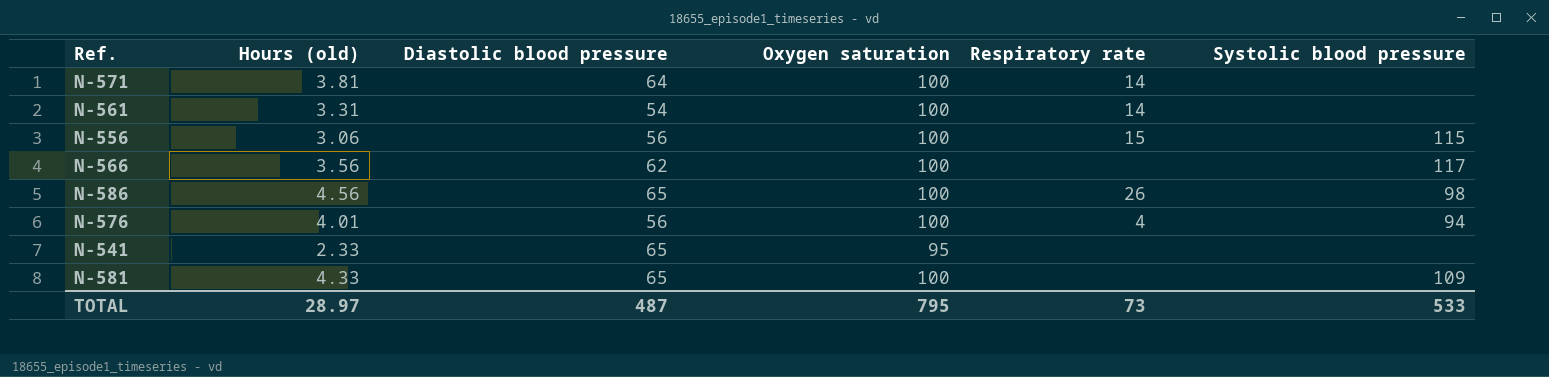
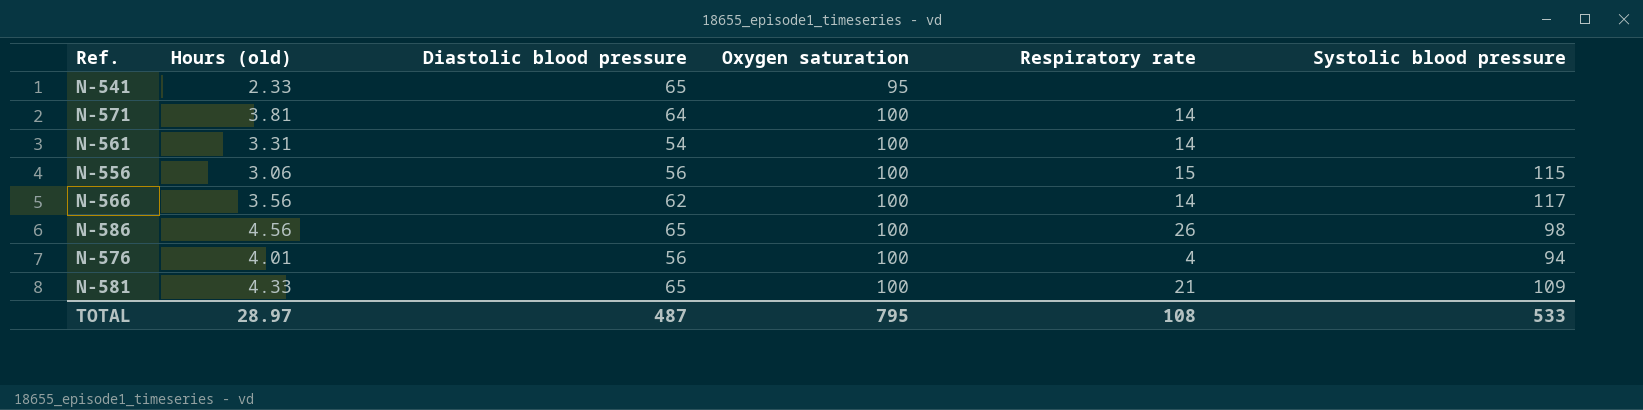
row order: none -> Oxygen saturation ascending
N-566 | Respiratory rate: none -> 14
N-581 | Respiratory rate: none -> 21
TOTAL | Respiratory rate: 73 -> 108

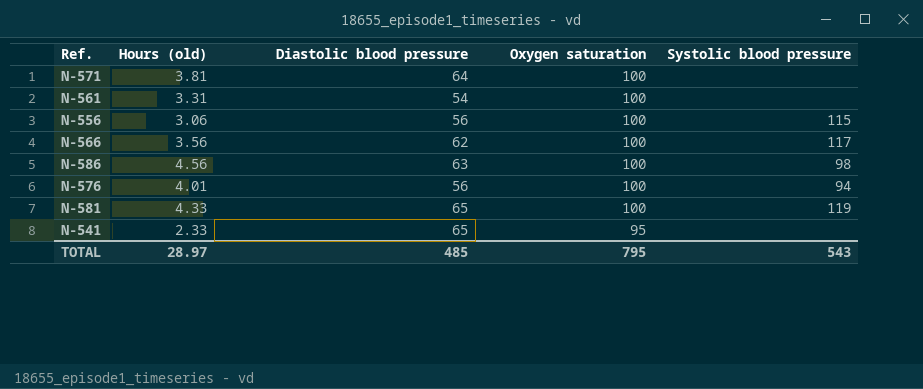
row order: Oxygen saturation ascending -> Oxygen saturation descending
column Respiratory rate | position: 5 -> none
N-586 | Diastolic blood pressure: 65 -> 63
N-581 | Systolic blood pressure: 109 -> 119
TOTAL | Diastolic blood pressure: 487 -> 485
TOTAL | Systolic blood pressure: 533 -> 543

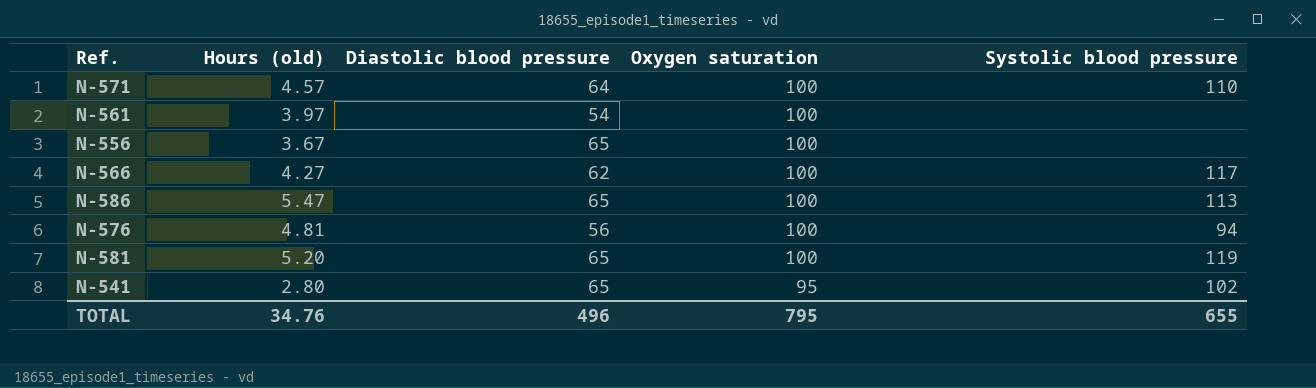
N-571 | Hours (old): 3.81 -> 4.57
N-571 | Systolic blood pressure: none -> 110
N-561 | Hours (old): 3.31 -> 3.97
N-556 | Hours (old): 3.06 -> 3.67
N-556 | Diastolic blood pressure: 56 -> 65
N-556 | Systolic blood pressure: 115 -> none
N-566 | Hours (old): 3.56 -> 4.27
N-586 | Hours (old): 4.56 -> 5.47
N-586 | Diastolic blood pressure: 63 -> 65
N-586 | Systolic blood pressure: 98 -> 113
N-576 | Hours (old): 4.01 -> 4.81
N-581 | Hours (old): 4.33 -> 5.20
N-541 | Hours (old): 2.33 -> 2.80
N-541 | Systolic blood pressure: none -> 102
TOTAL | Hours (old): 28.97 -> 34.76
TOTAL | Diastolic blood pressure: 485 -> 496
TOTAL | Systolic blood pressure: 543 -> 655

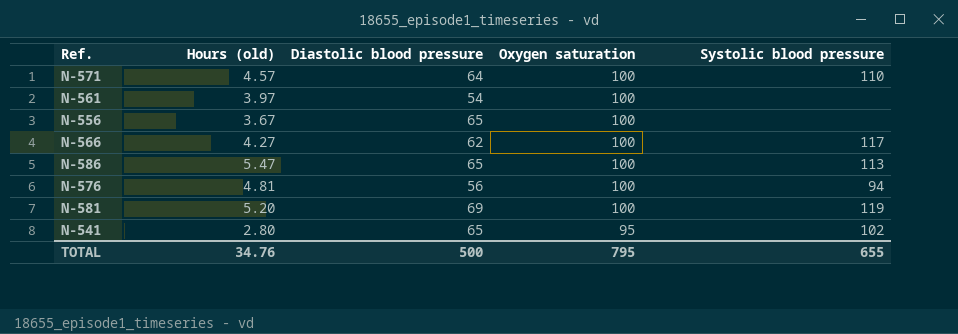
N-581 | Diastolic blood pressure: 65 -> 69
TOTAL | Diastolic blood pressure: 496 -> 500

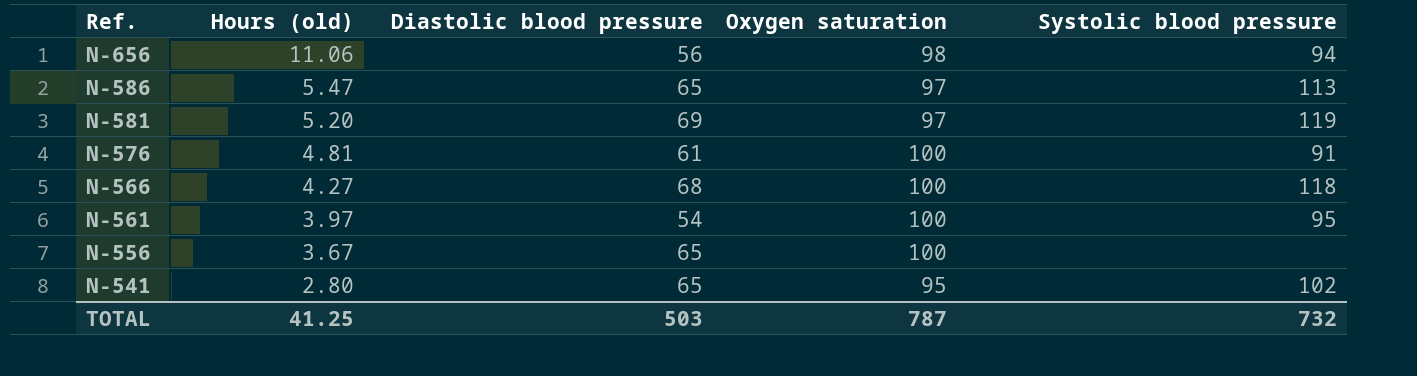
row order: Oxygen saturation descending -> Ref. descending
row N-571: 4.57 | 64 | 100 | 110 -> none
row N-656: none -> 11.06 | 56 | 98 | 94
N-586 | Oxygen saturation: 100 -> 97
N-581 | Oxygen saturation: 100 -> 97
N-576 | Diastolic blood pressure: 56 -> 61
N-576 | Systolic blood pressure: 94 -> 91
N-566 | Diastolic blood pressure: 62 -> 68
N-566 | Systolic blood pressure: 117 -> 118
N-561 | Systolic blood pressure: none -> 95
TOTAL | Hours (old): 34.76 -> 41.25
TOTAL | Diastolic blood pressure: 500 -> 503
TOTAL | Oxygen saturation: 795 -> 787
TOTAL | Systolic blood pressure: 655 -> 732

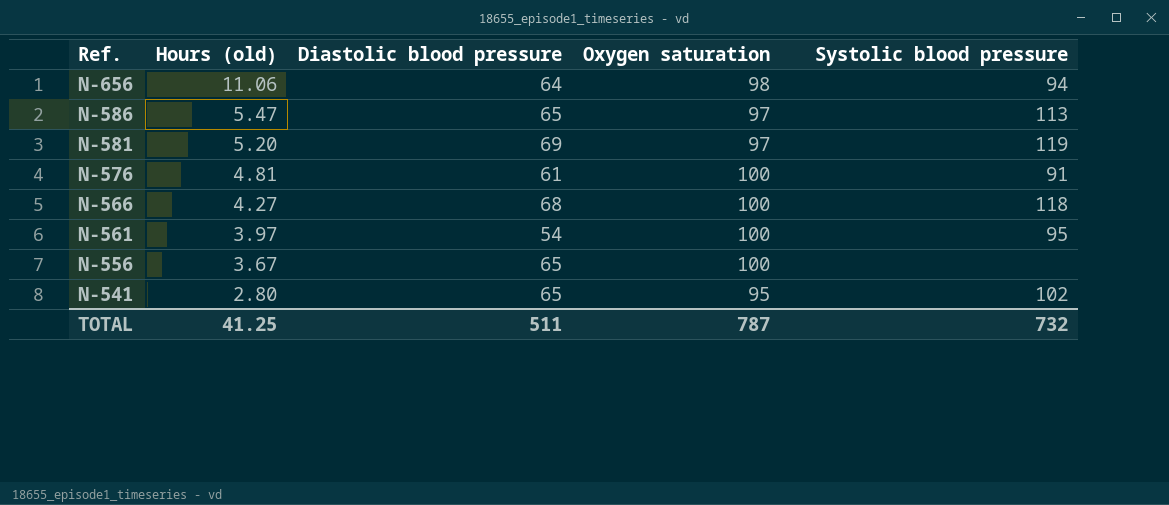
N-656 | Diastolic blood pressure: 56 -> 64
TOTAL | Diastolic blood pressure: 503 -> 511

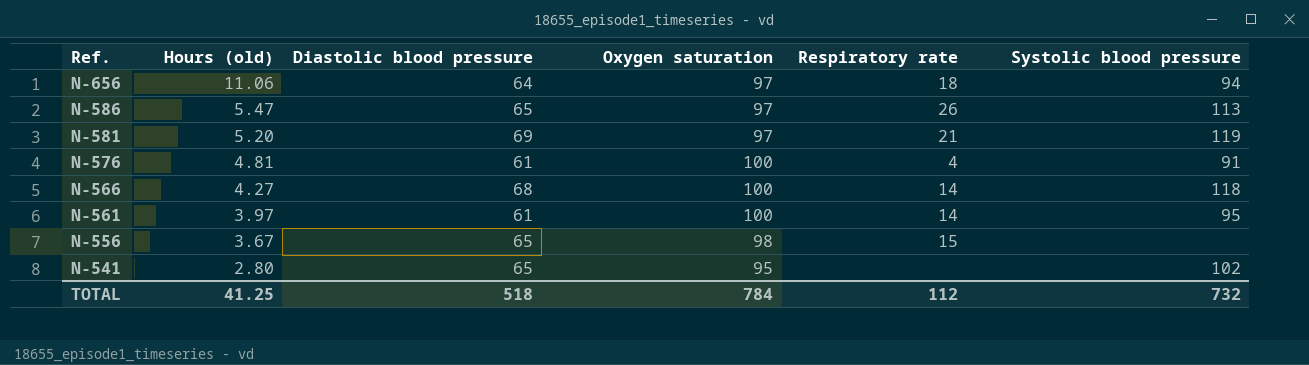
column Respiratory rate | position: none -> 5
N-656 | Oxygen saturation: 98 -> 97
N-561 | Diastolic blood pressure: 54 -> 61
N-556 | Oxygen saturation: 100 -> 98
TOTAL | Diastolic blood pressure: 511 -> 518
TOTAL | Oxygen saturation: 787 -> 784

